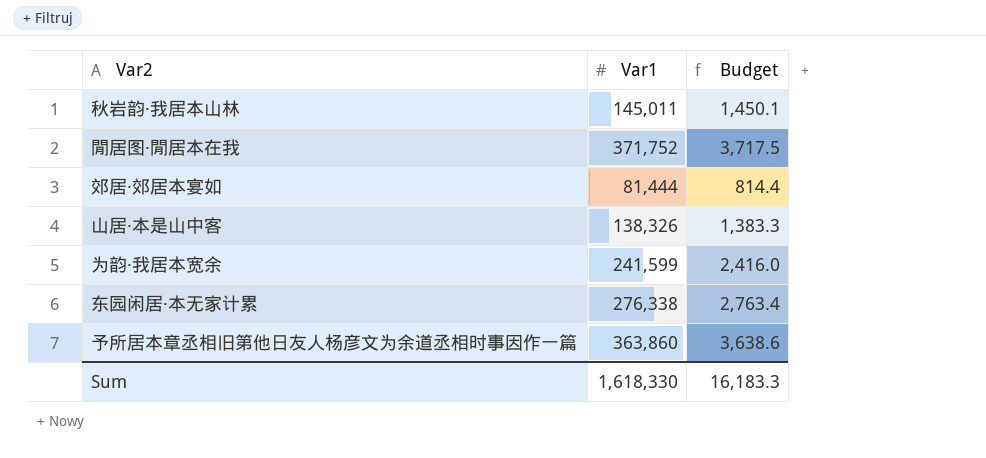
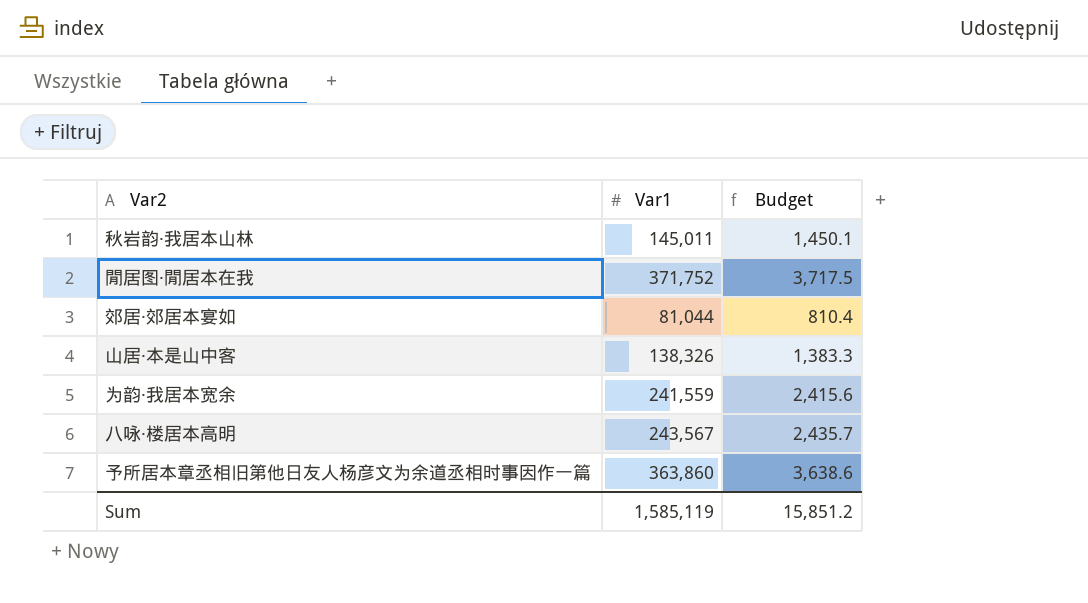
row 东园闲居·本无家计累: 276,338 | 2,763.4 -> none
郊居·郊居本宴如 | Var1: 81,444 -> 81,044
郊居·郊居本宴如 | Budget: 814.4 -> 810.4
为韵·我居本宽余 | Var1: 241,599 -> 241,559
为韵·我居本宽余 | Budget: 2,416.0 -> 2,415.6
row 八咏·楼居本高明: none -> 243,567 | 2,435.7
Sum | Var1: 1,618,330 -> 1,585,119
Sum | Budget: 16,183.3 -> 15,851.2

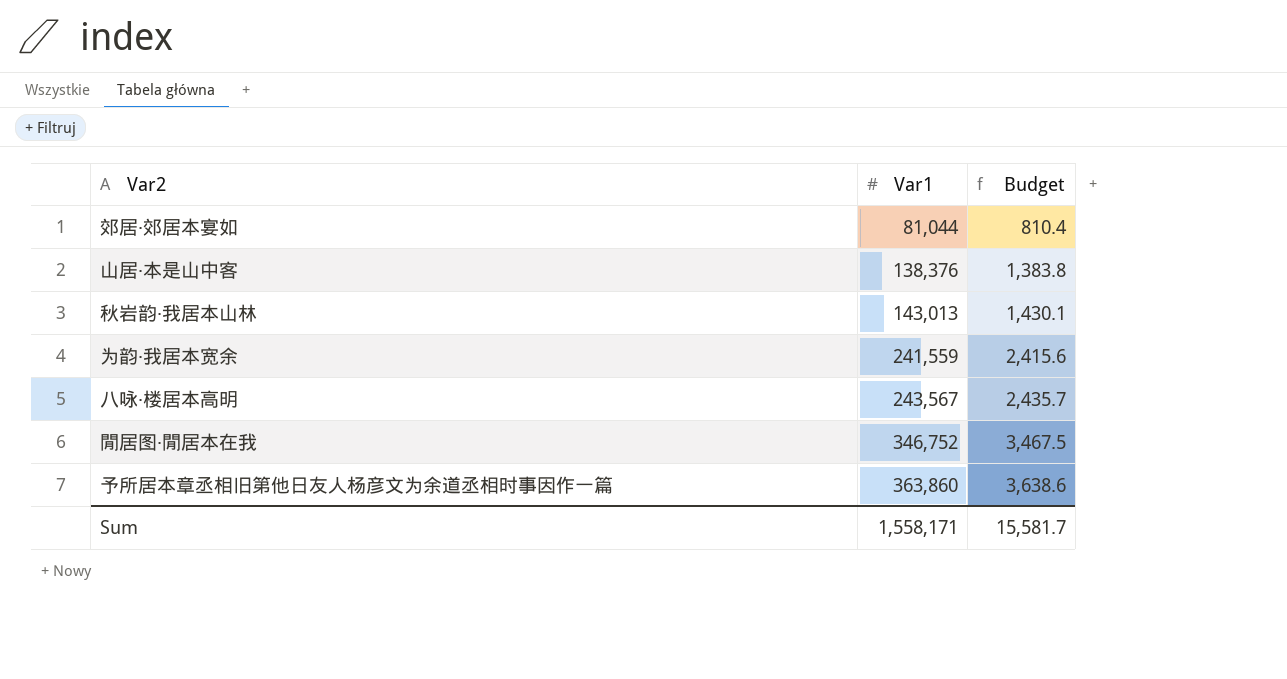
row order: none -> Var1 ascending
山居·本是山中客 | Var1: 138,326 -> 138,376
山居·本是山中客 | Budget: 1,383.3 -> 1,383.8
秋岩韵·我居本山林 | Var1: 145,011 -> 143,013
秋岩韵·我居本山林 | Budget: 1,450.1 -> 1,430.1
閒居图·閒居本在我 | Var1: 371,752 -> 346,752
閒居图·閒居本在我 | Budget: 3,717.5 -> 3,467.5
Sum | Var1: 1,585,119 -> 1,558,171
Sum | Budget: 15,851.2 -> 15,581.7

